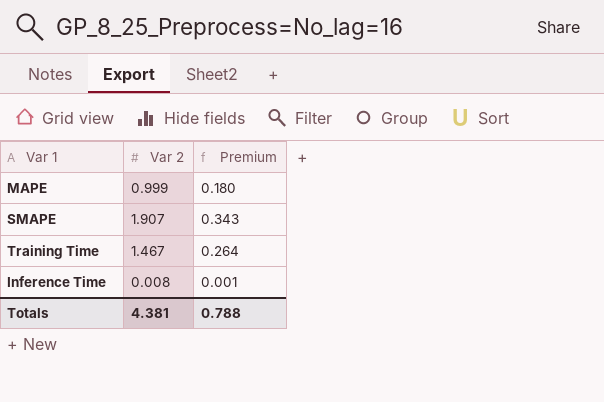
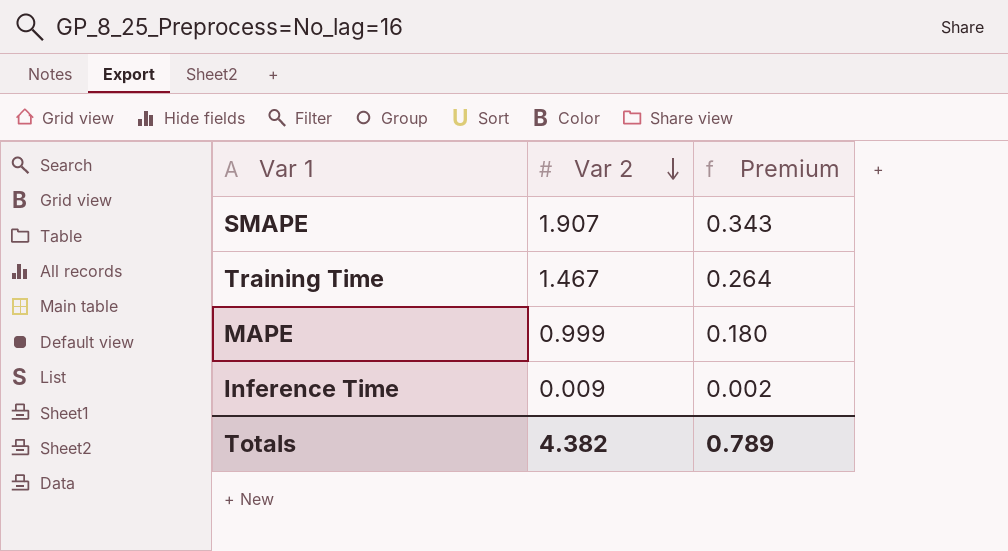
row order: none -> Var 2 descending
Inference Time | Var 2: 0.008 -> 0.009
Inference Time | Premium: 0.001 -> 0.002
Totals | Var 2: 4.381 -> 4.382
Totals | Premium: 0.788 -> 0.789

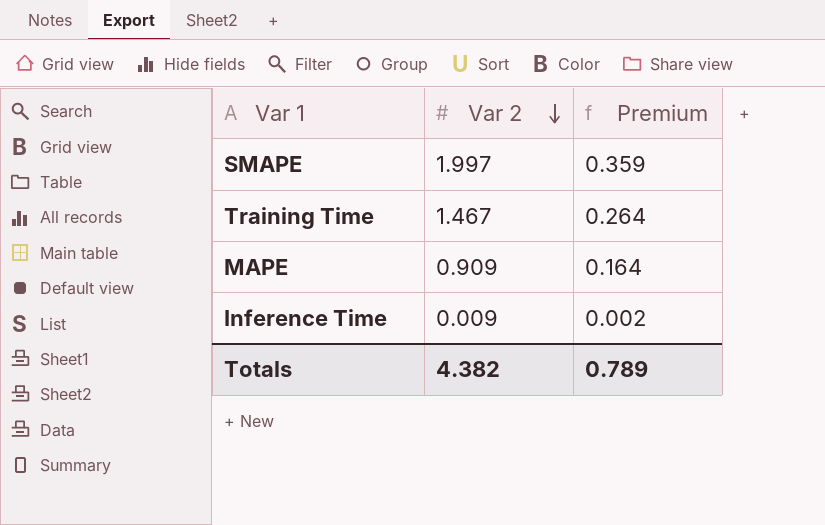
SMAPE | Var 2: 1.907 -> 1.997
SMAPE | Premium: 0.343 -> 0.359
MAPE | Var 2: 0.999 -> 0.909
MAPE | Premium: 0.180 -> 0.164

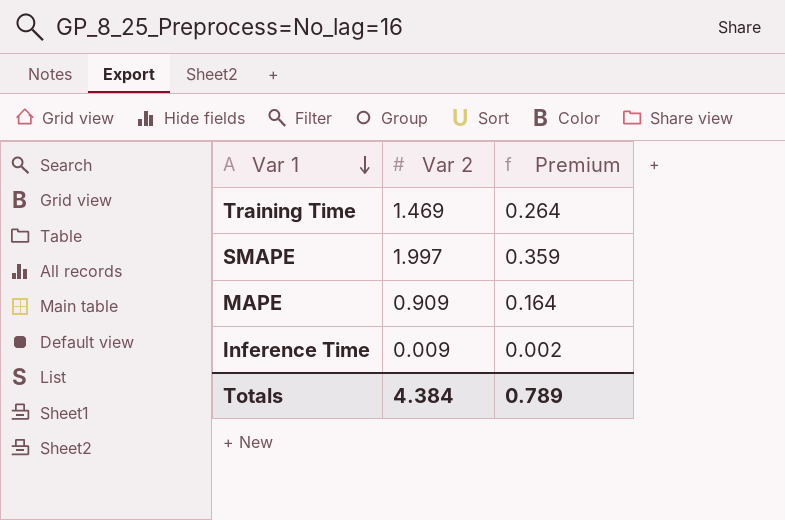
row order: Var 2 descending -> Var 1 descending
Training Time | Var 2: 1.467 -> 1.469
Totals | Var 2: 4.382 -> 4.384

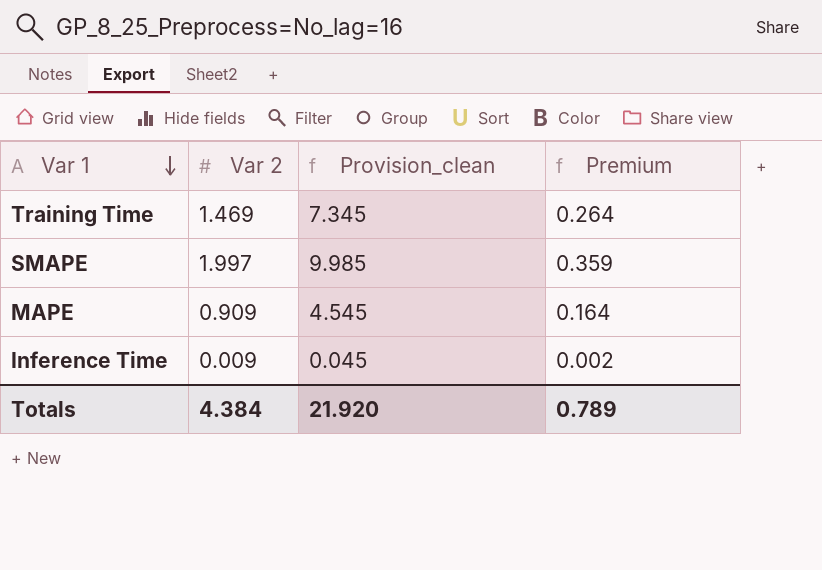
column Provision_clean | formula: none -> [Var 2] * 5

